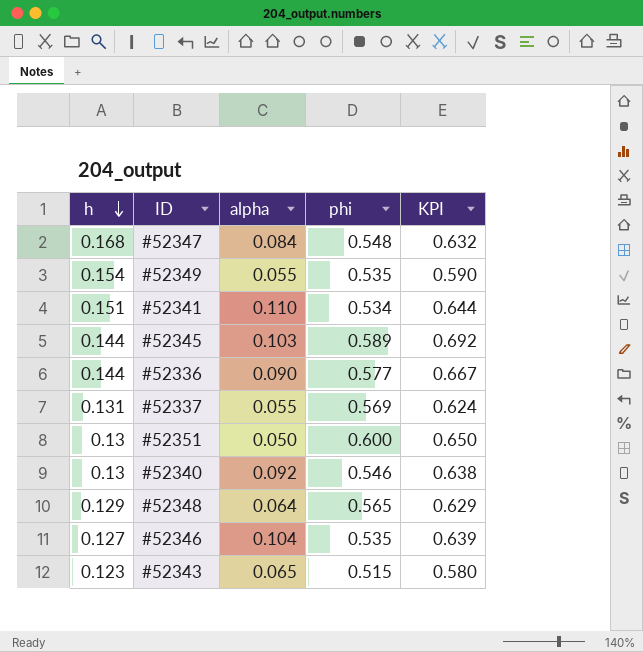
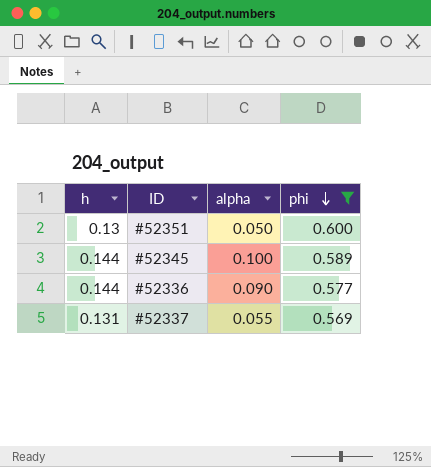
filter: none -> phi >= 0.569
row order: h descending -> phi descending
column KPI | formula: [alpha] + [phi] -> none
#52345 | alpha: 0.103 -> 0.100

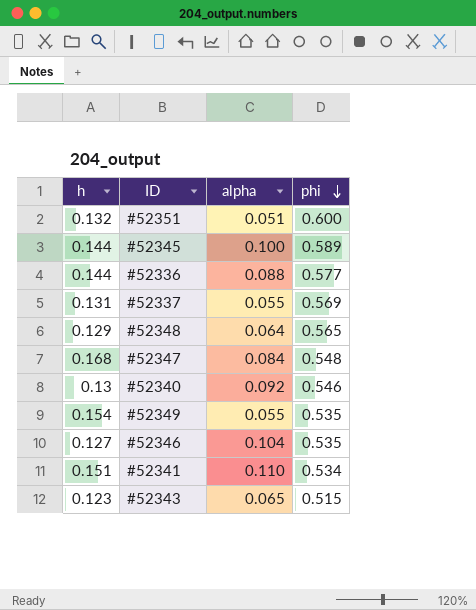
filter: phi >= 0.569 -> none
#52351 | h: 0.13 -> 0.132
#52351 | alpha: 0.050 -> 0.051
#52336 | alpha: 0.090 -> 0.088

